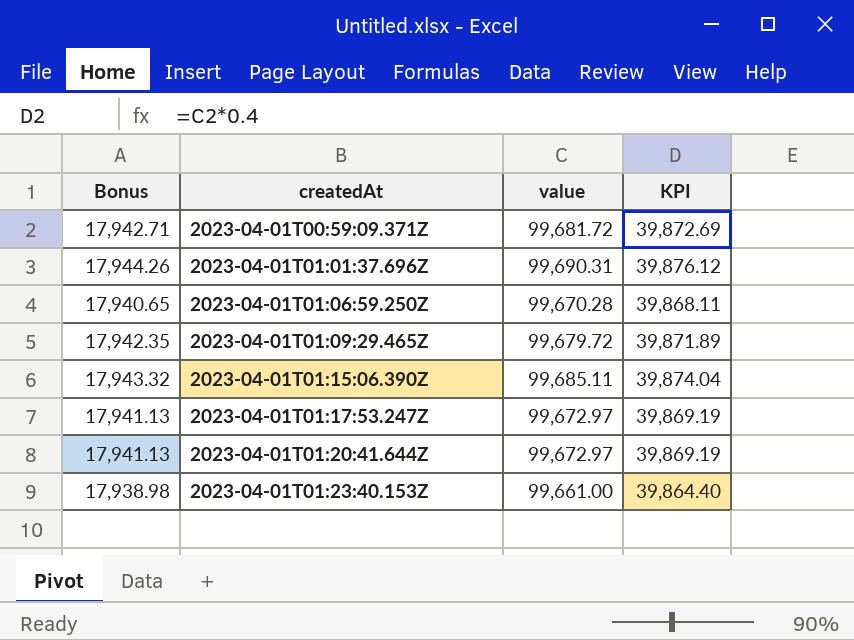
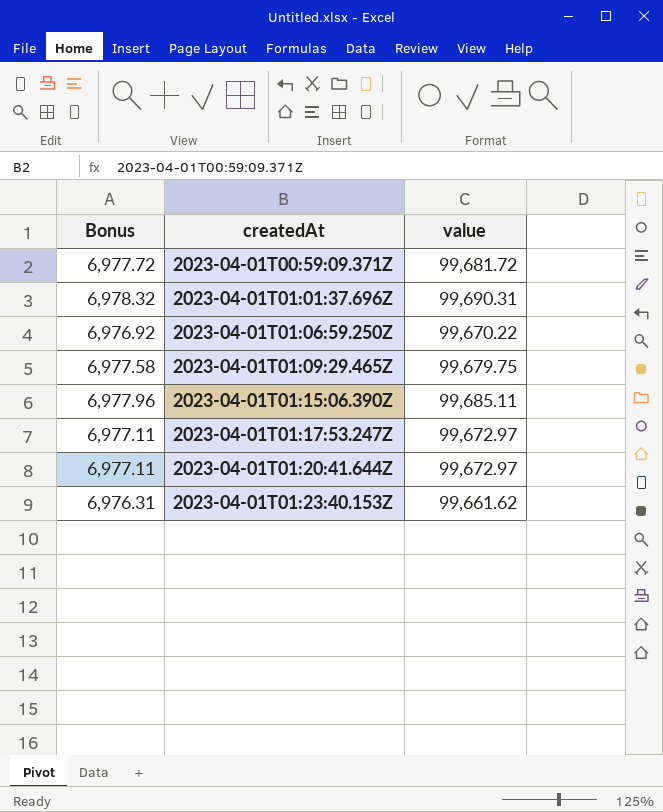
column KPI | formula: [value] * 0.4 -> none
column Bonus | formula: [value] * 0.18 -> [value] * 0.07
2023-04-01T01:06:59.250Z | value: 99,670.28 -> 99,670.22
2023-04-01T01:09:29.465Z | value: 99,679.72 -> 99,679.75
2023-04-01T01:23:40.153Z | value: 99,661.00 -> 99,661.62

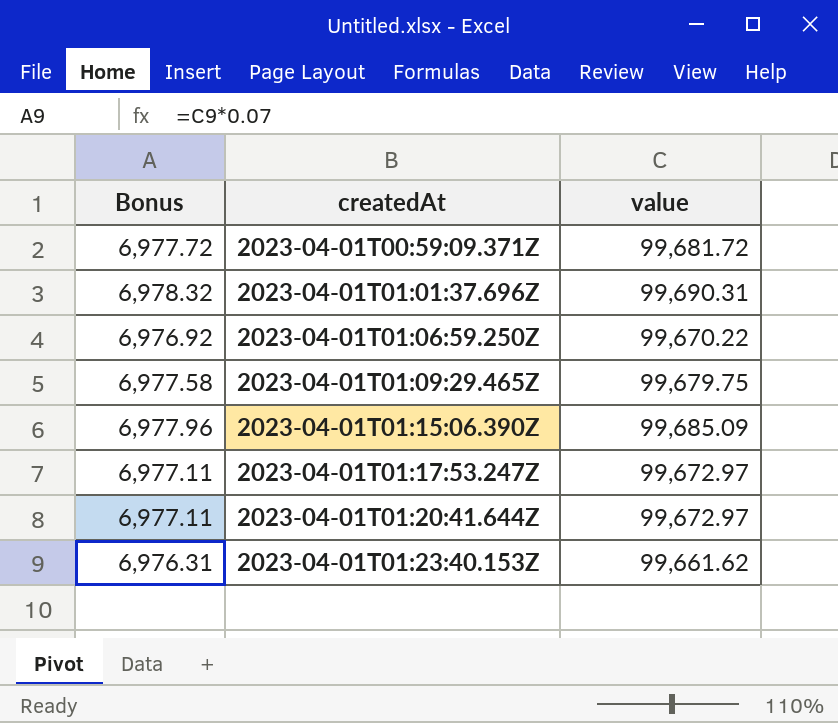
2023-04-01T01:15:06.390Z | value: 99,685.11 -> 99,685.09

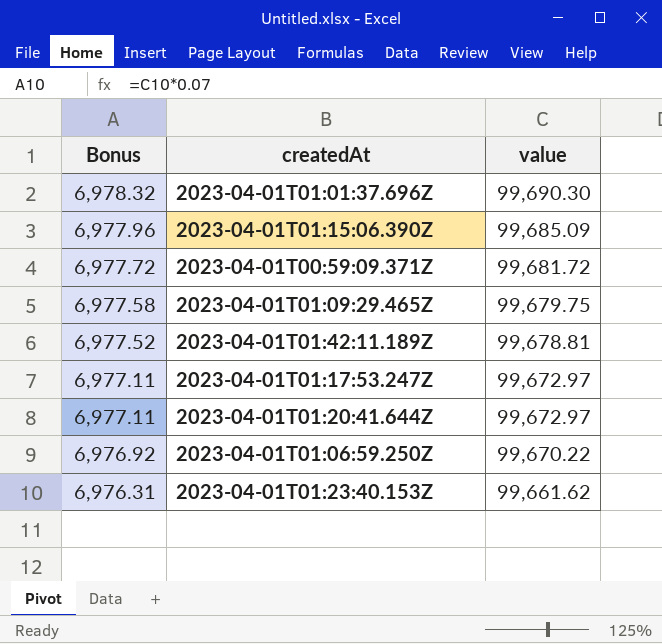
row order: createdAt ascending -> Bonus descending
2023-04-01T01:01:37.696Z | value: 99,690.31 -> 99,690.30
row 2023-04-01T01:42:11.189Z: none -> 6,977.52 | 99,678.81

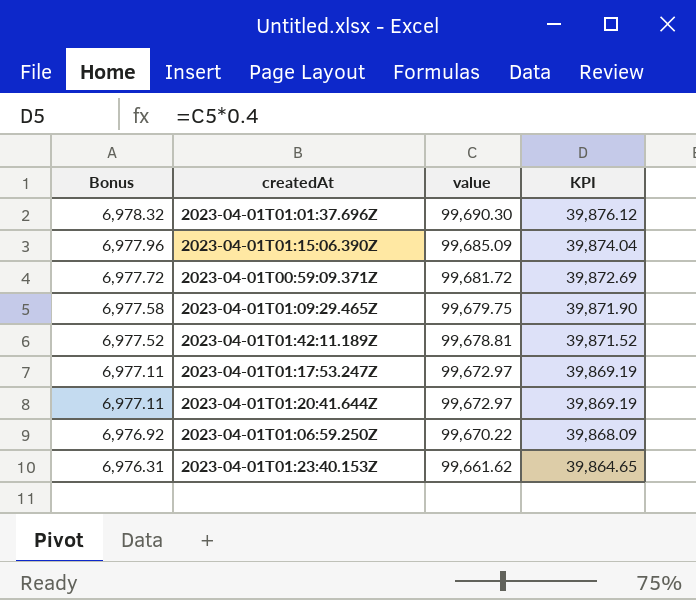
column KPI | formula: none -> [value] * 0.4

